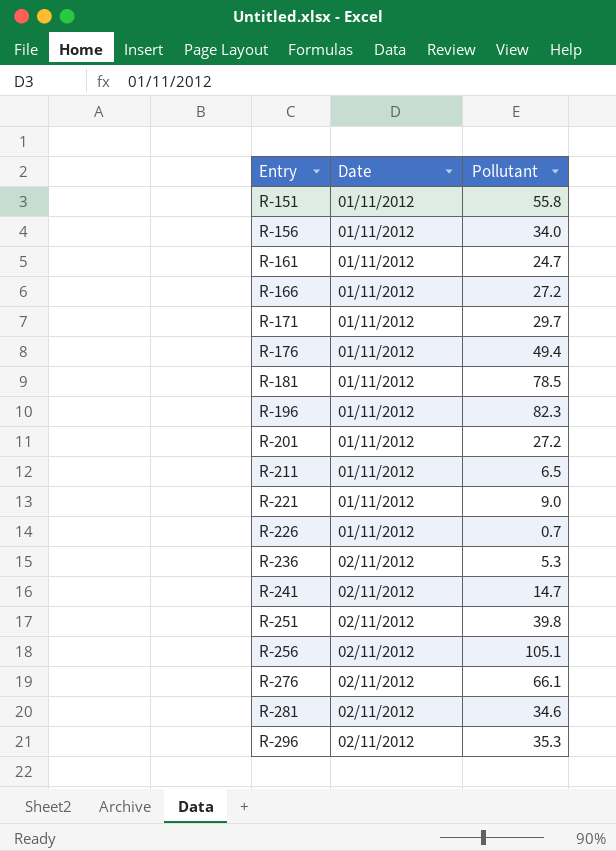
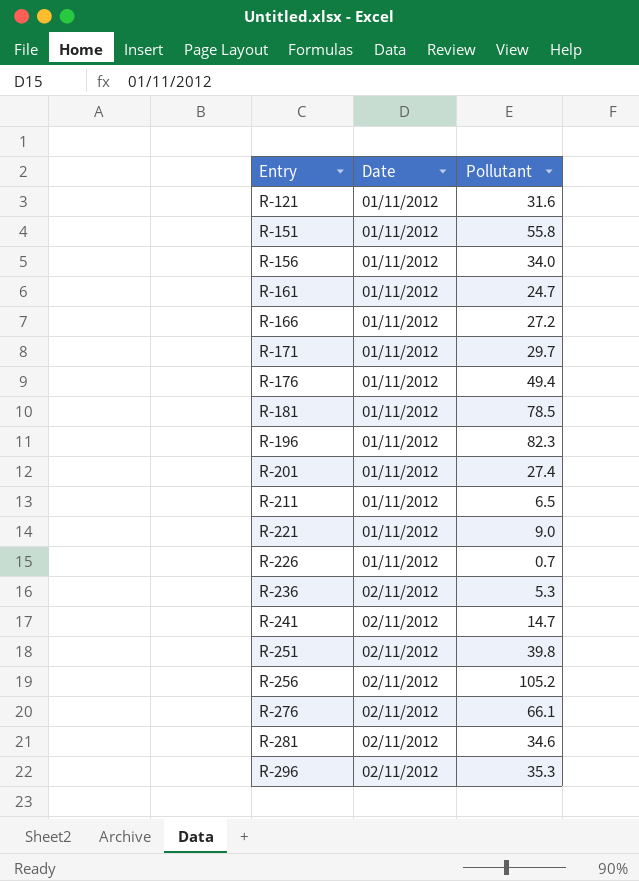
row R-121: none -> 01/11/2012 | 31.6
R-201 | Pollutant: 27.2 -> 27.4
R-256 | Pollutant: 105.1 -> 105.2

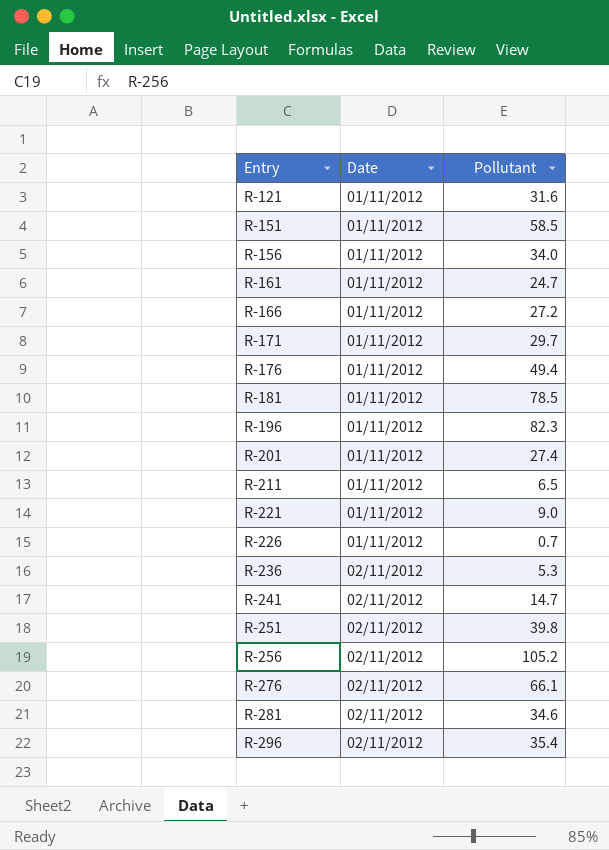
R-151 | Pollutant: 55.8 -> 58.5
R-296 | Pollutant: 35.3 -> 35.4

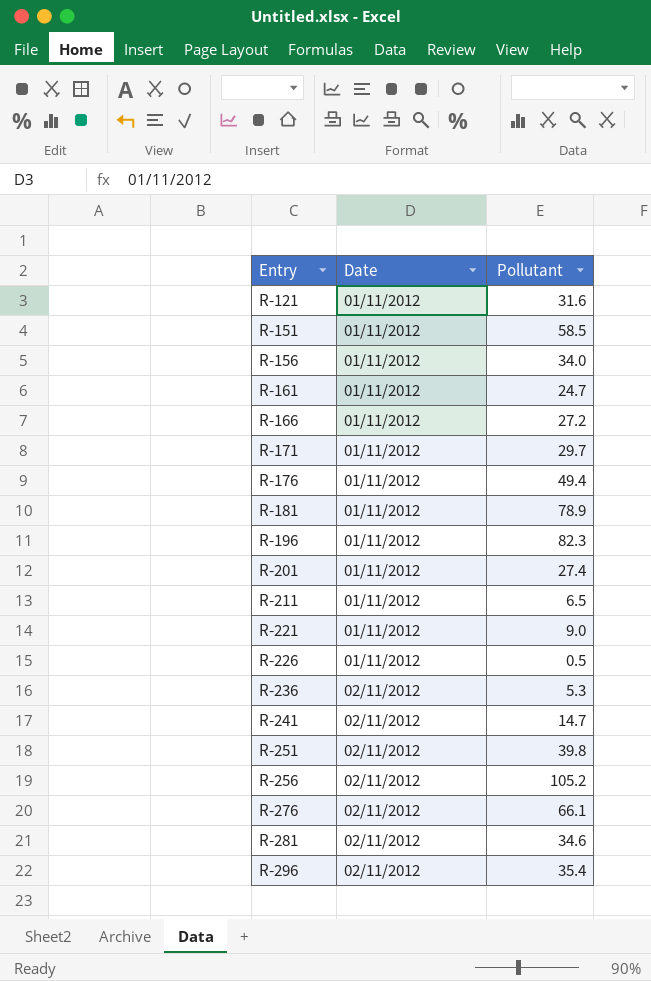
R-181 | Pollutant: 78.5 -> 78.9
R-226 | Pollutant: 0.7 -> 0.5

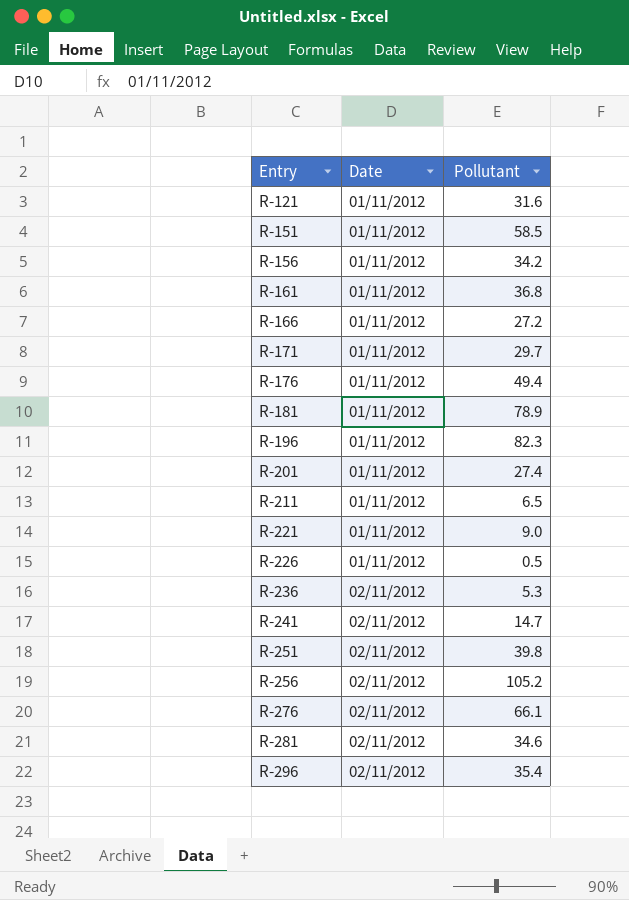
R-156 | Pollutant: 34.0 -> 34.2
R-161 | Pollutant: 24.7 -> 36.8

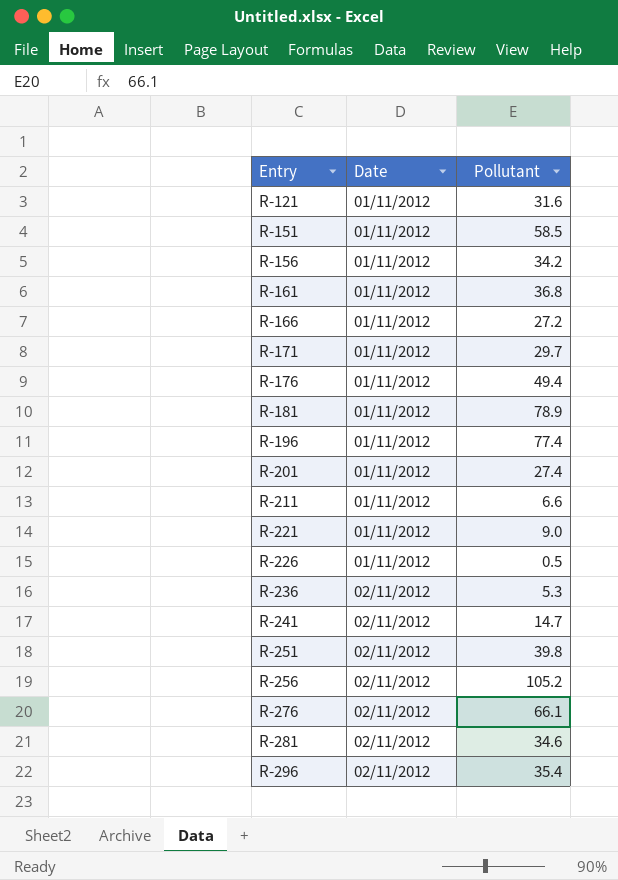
R-196 | Pollutant: 82.3 -> 77.4
R-211 | Pollutant: 6.5 -> 6.6

